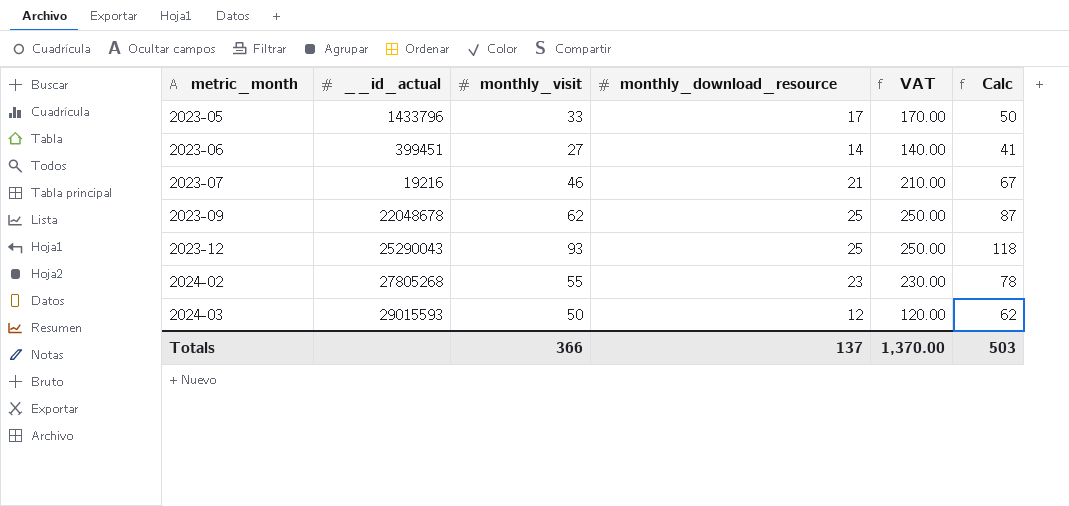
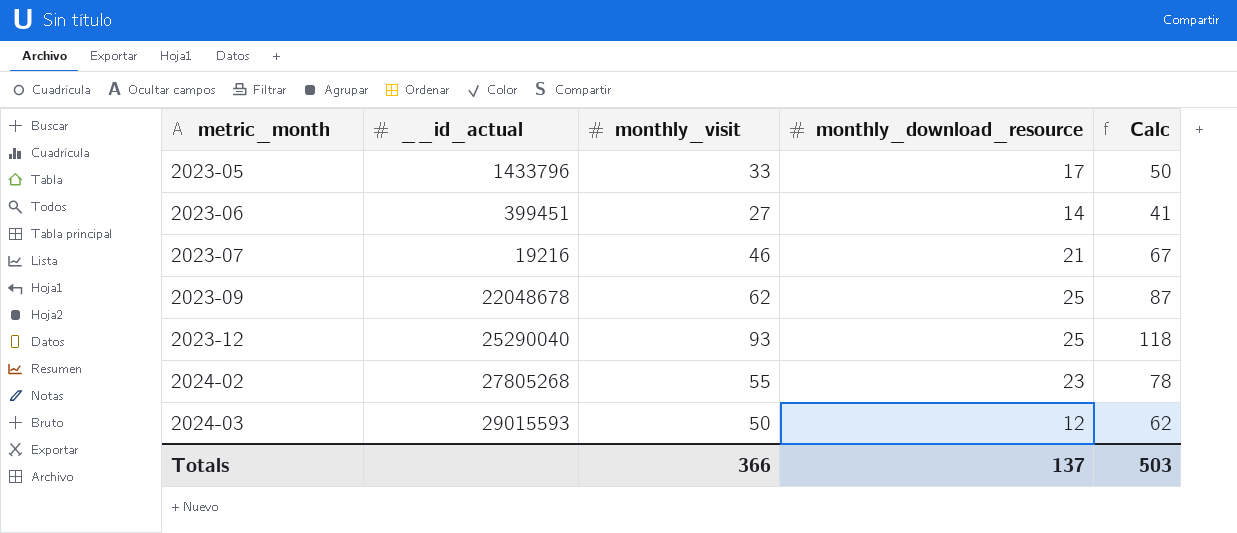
column VAT | formula: [monthly_download_resource] * 10 -> none
2023-12 | __id_actual: 25290043 -> 25290040

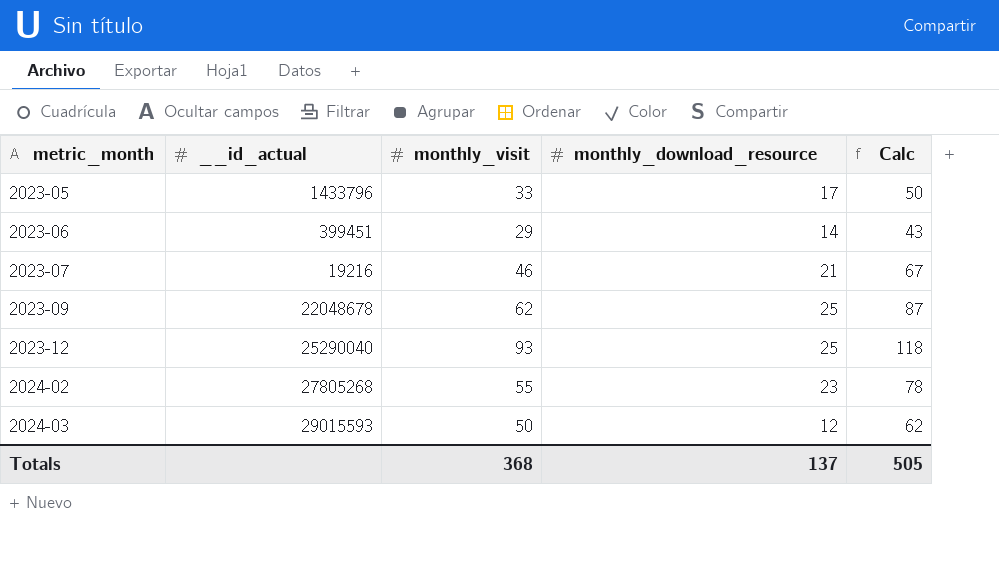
2023-06 | monthly_visit: 27 -> 29
2023-06 | Calc: 41 -> 43
Totals | monthly_visit: 366 -> 368
Totals | Calc: 503 -> 505

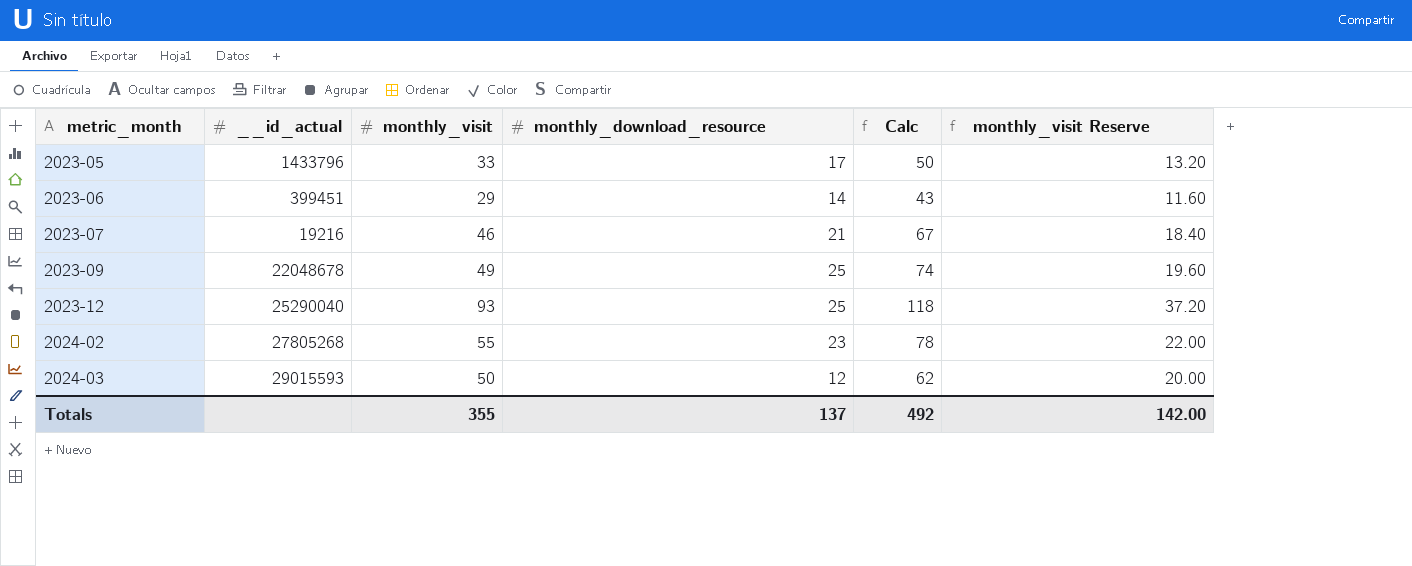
column monthly_visit Reserve | formula: none -> [monthly_visit] * 0.4
2023-09 | monthly_visit: 62 -> 49
2023-09 | Calc: 87 -> 74
Totals | monthly_visit: 368 -> 355
Totals | Calc: 505 -> 492

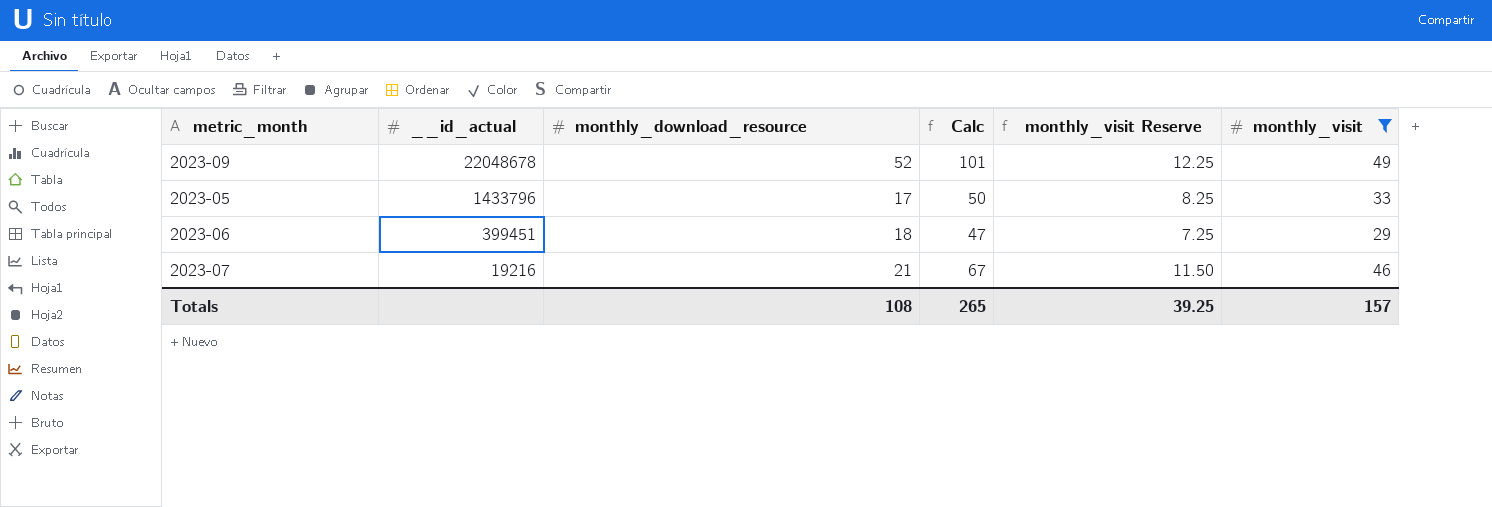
filter: none -> monthly_visit <= 49
row order: metric_month ascending -> __id_actual descending
column monthly_visit Reserve | formula: [monthly_visit] * 0.4 -> [monthly_visit] * 0.25
column monthly_visit | position: 3 -> 6
2023-09 | monthly_download_resource: 25 -> 52
2023-09 | Calc: 74 -> 101
2023-06 | monthly_download_resource: 14 -> 18
2023-06 | Calc: 43 -> 47
Totals | monthly_download_resource: 137 -> 108
Totals | Calc: 492 -> 265
Totals | monthly_visit Reserve: 142.00 -> 39.25
Totals | monthly_visit: 355 -> 157

